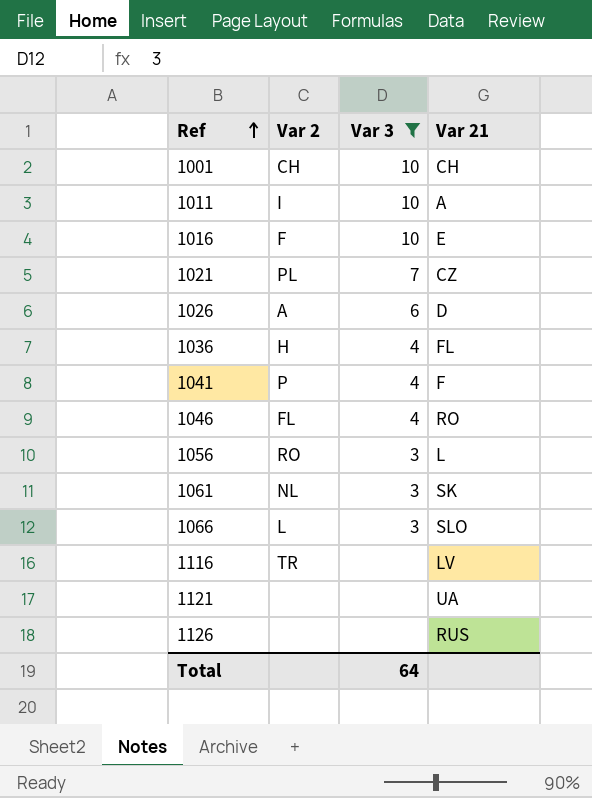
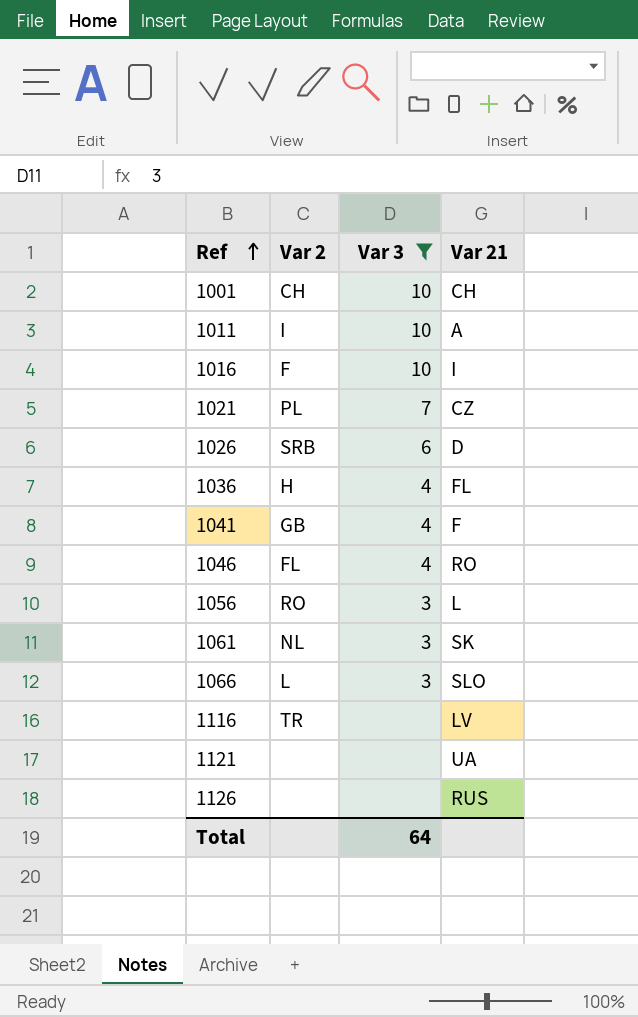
1016 | Var 21: E -> I
1026 | Var 2: A -> SRB
1041 | Var 2: P -> GB

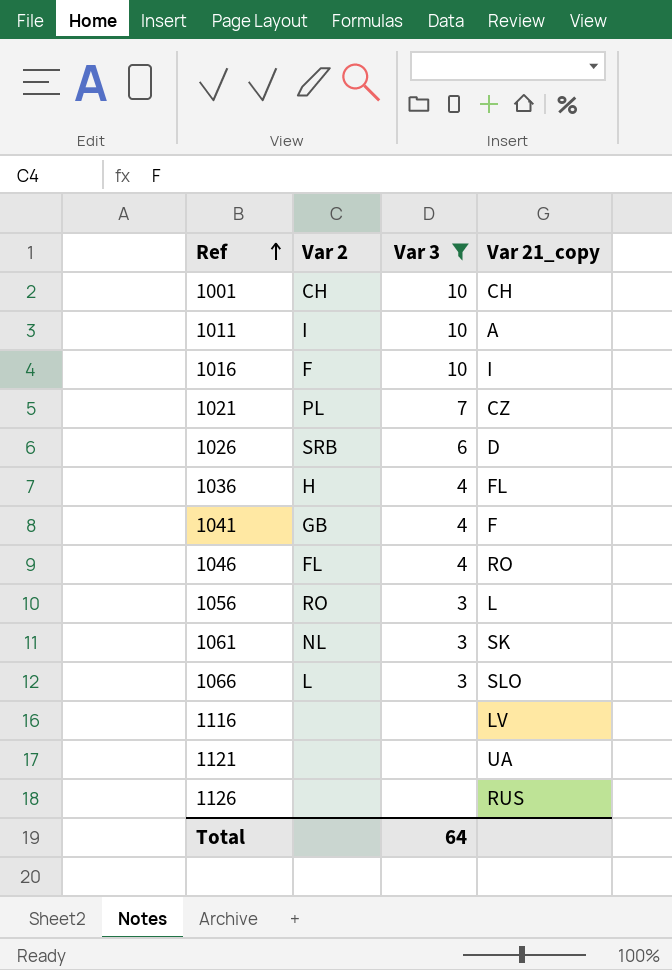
column name: Var 21 -> Var 21_copy
1116 | Var 2: TR -> none

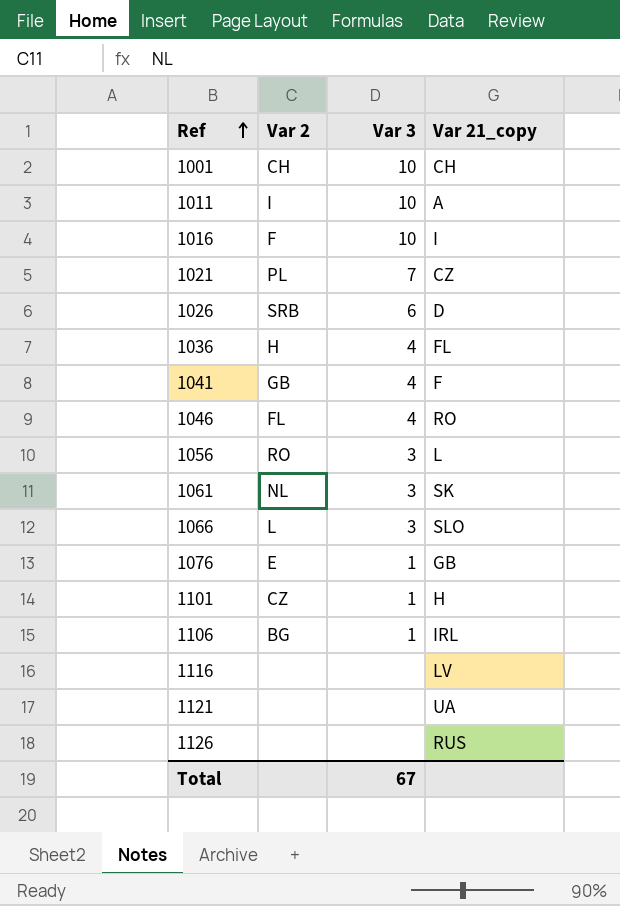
filter: Var 3 != 1 -> none
Total | Var 3: 64 -> 67

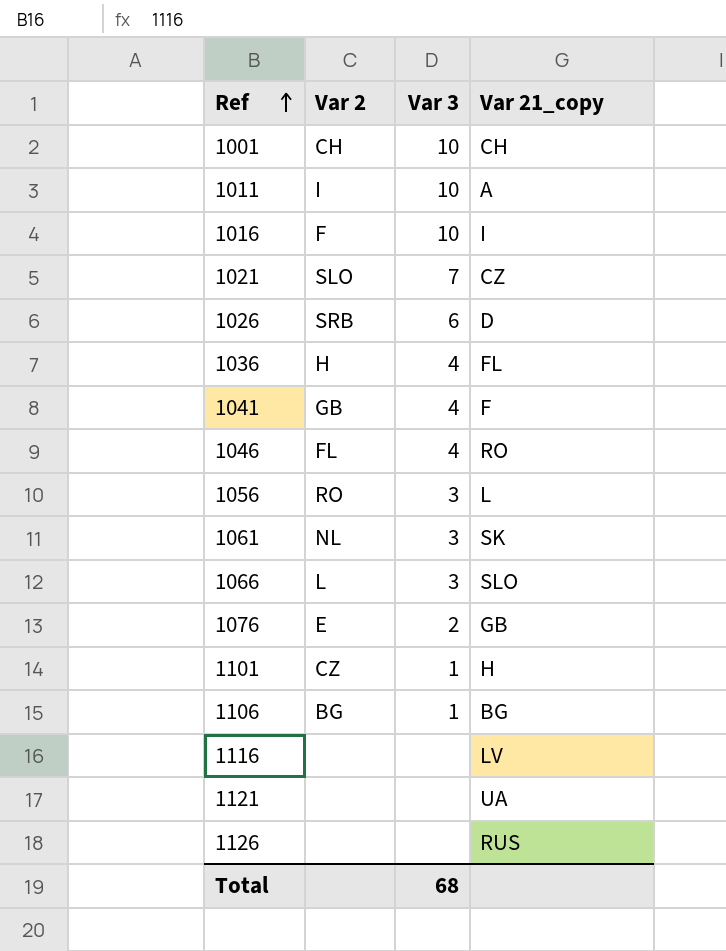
1021 | Var 2: PL -> SLO
1076 | Var 3: 1 -> 2
1106 | Var 21_copy: IRL -> BG
Total | Var 3: 67 -> 68

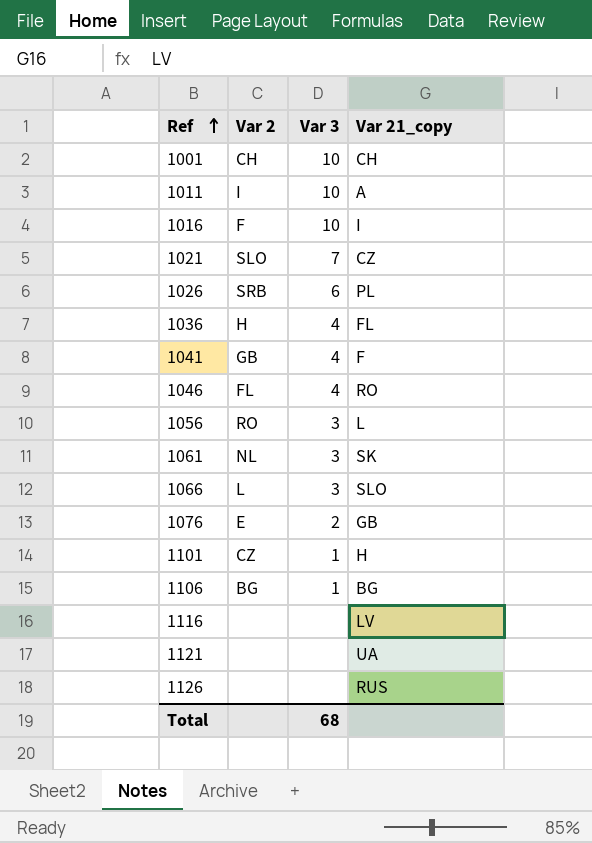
1026 | Var 21_copy: D -> PL

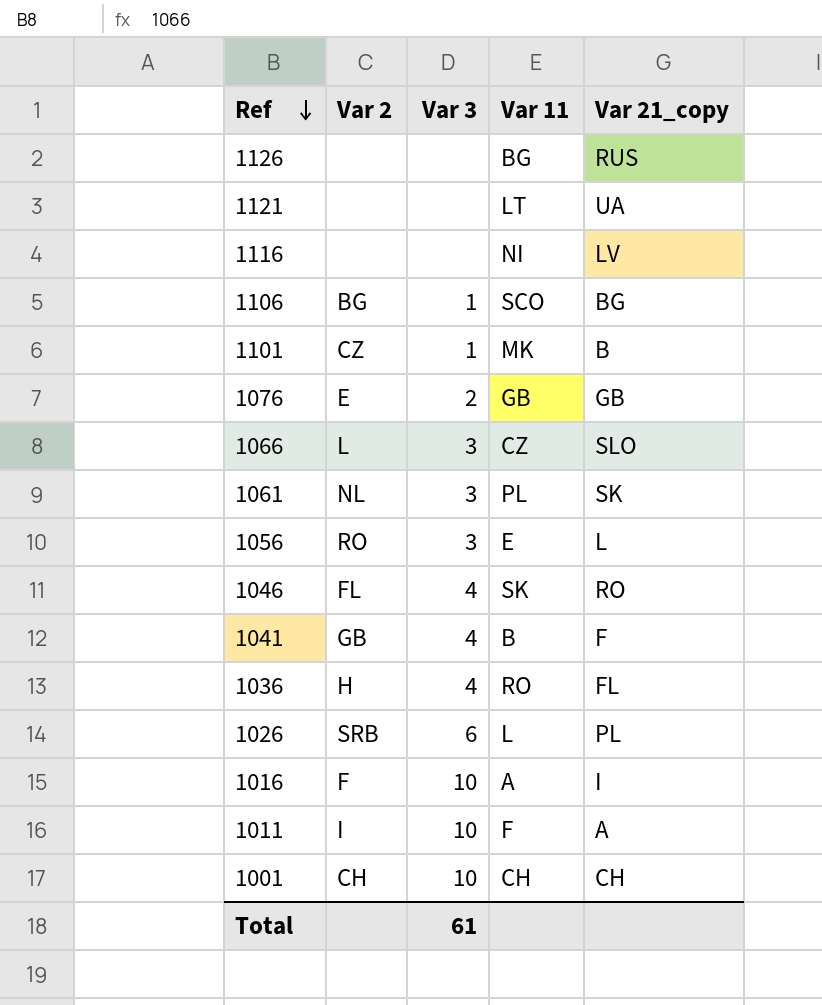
row order: Ref ascending -> Ref descending
column Var 11 | position: none -> 4
row 1021: SLO | 7 | CZ -> none
1101 | Var 21_copy: H -> B
Total | Var 3: 68 -> 61

